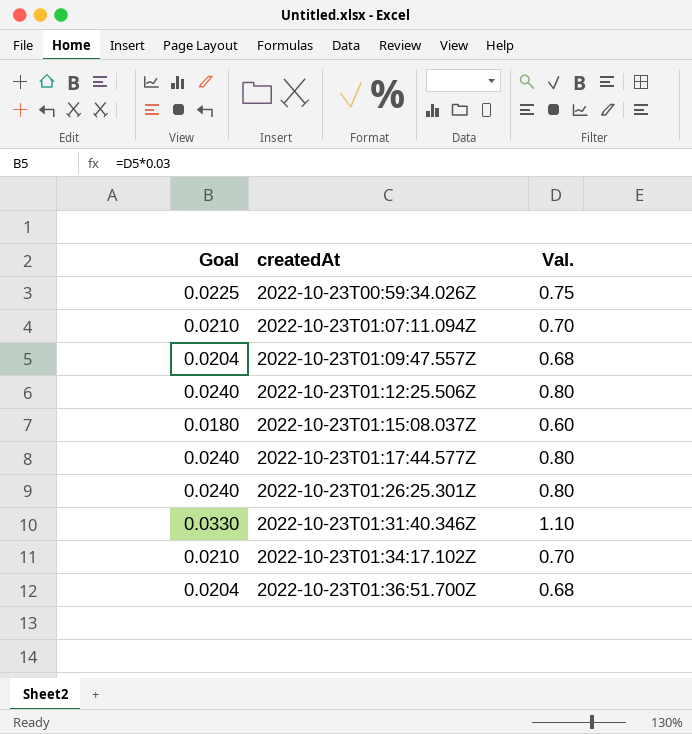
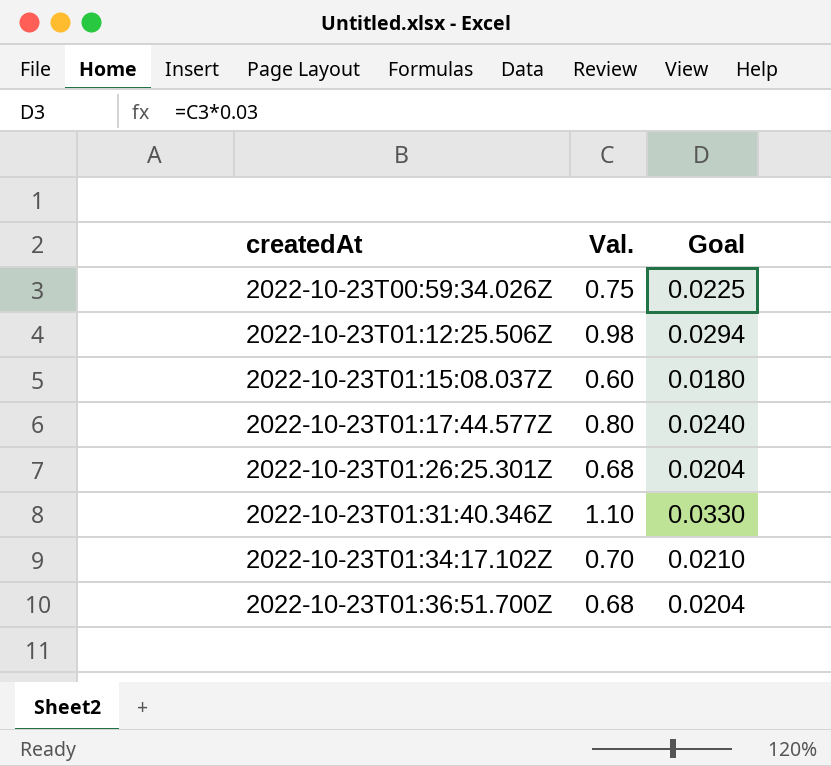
column Goal | position: 1 -> 3
row 2022-10-23T01:07:11.094Z: 0.0210 | 0.70 -> none
row 2022-10-23T01:09:47.557Z: 0.0204 | 0.68 -> none
2022-10-23T01:12:25.506Z | Val.: 0.80 -> 0.98
2022-10-23T01:12:25.506Z | Goal: 0.0240 -> 0.0294
2022-10-23T01:26:25.301Z | Val.: 0.80 -> 0.68
2022-10-23T01:26:25.301Z | Goal: 0.0240 -> 0.0204

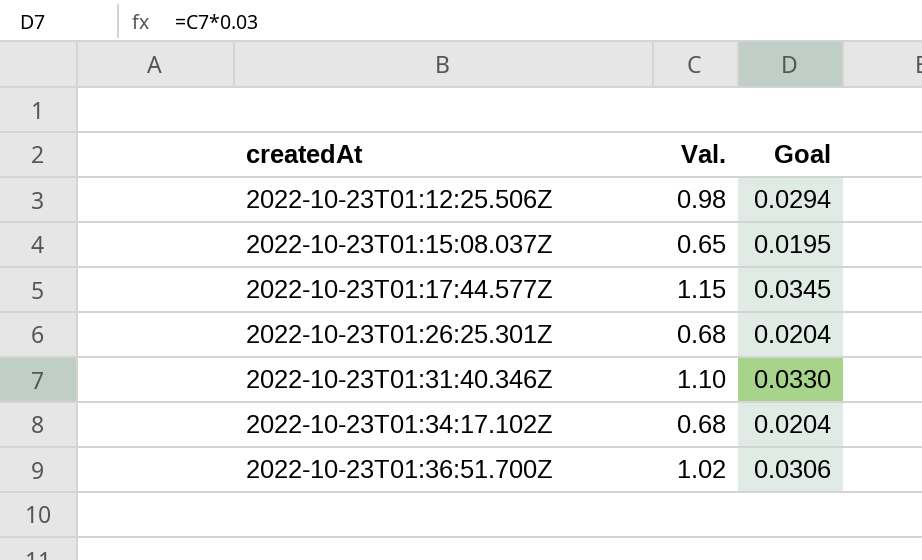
row 2022-10-23T00:59:34.026Z: 0.75 | 0.0225 -> none
2022-10-23T01:15:08.037Z | Val.: 0.60 -> 0.65
2022-10-23T01:15:08.037Z | Goal: 0.0180 -> 0.0195
2022-10-23T01:17:44.577Z | Val.: 0.80 -> 1.15
2022-10-23T01:17:44.577Z | Goal: 0.0240 -> 0.0345
2022-10-23T01:34:17.102Z | Val.: 0.70 -> 0.68
2022-10-23T01:34:17.102Z | Goal: 0.0210 -> 0.0204
2022-10-23T01:36:51.700Z | Val.: 0.68 -> 1.02
2022-10-23T01:36:51.700Z | Goal: 0.0204 -> 0.0306

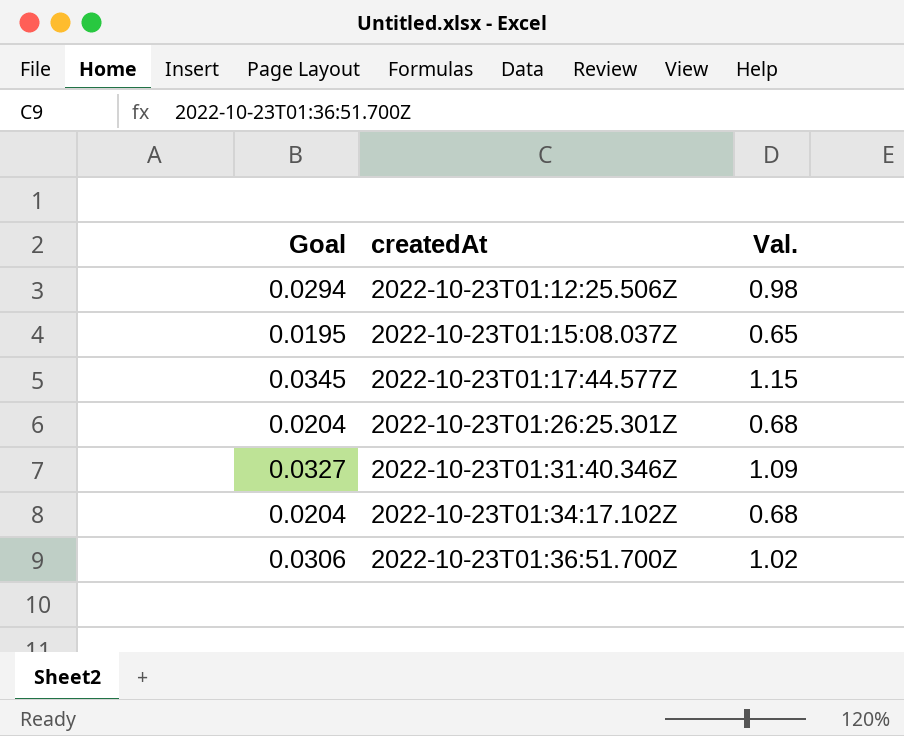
column Goal | position: 3 -> 1
2022-10-23T01:31:40.346Z | Goal: 0.0330 -> 0.0327
2022-10-23T01:31:40.346Z | Val.: 1.10 -> 1.09

